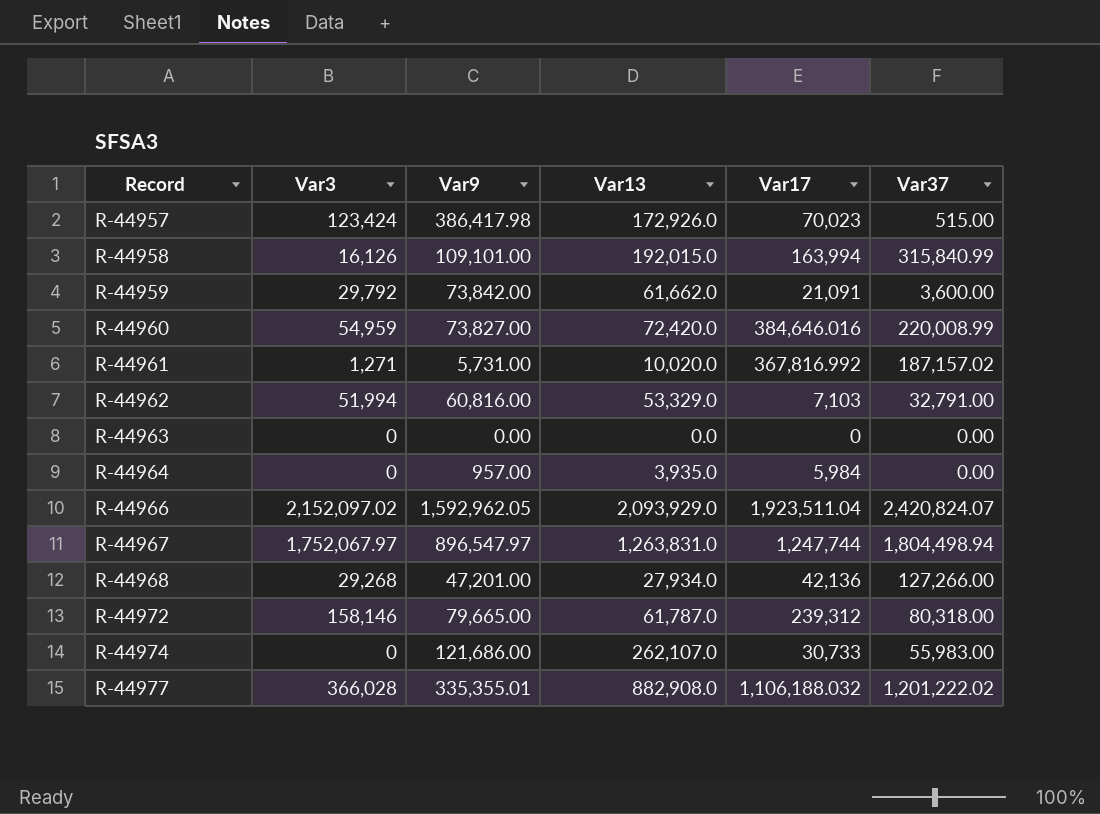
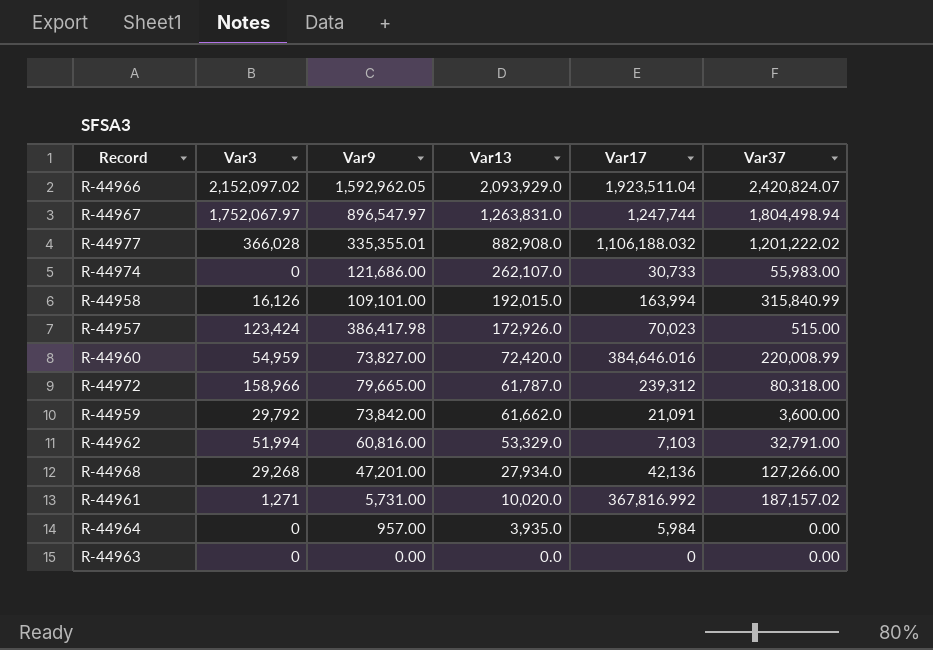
row order: Record ascending -> Var13 descending
R-44972 | Var3: 158,146 -> 158,966

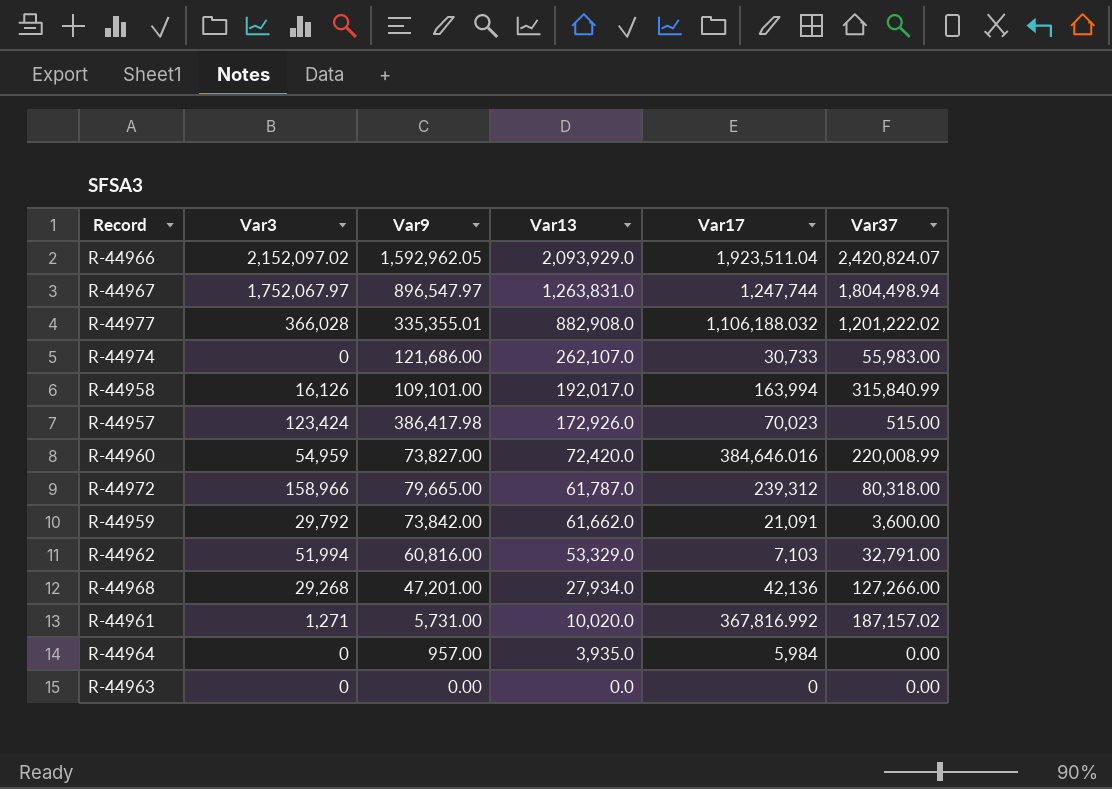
R-44958 | Var13: 192,015.0 -> 192,017.0

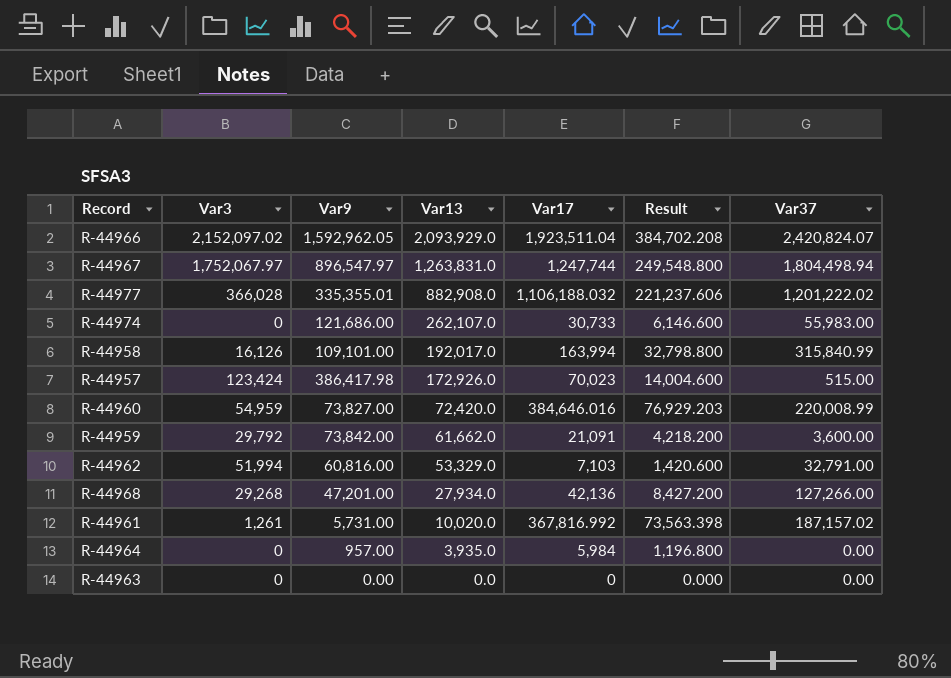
column Result | formula: none -> [Var17] * 0.2
row R-44972: 158,966 | 79,665.00 | 61,787.0 | 239,312 | 80,318.00 -> none
R-44961 | Var3: 1,271 -> 1,261

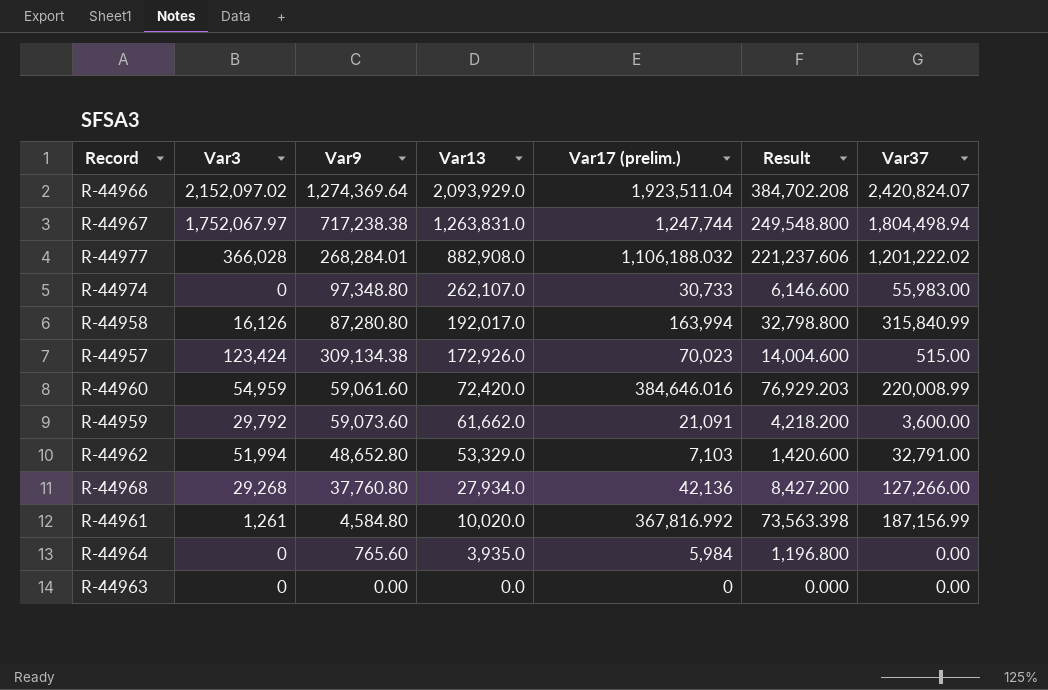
column name: Var17 -> Var17 (prelim.)
R-44966 | Var9: 1,592,962.05 -> 1,274,369.64
R-44967 | Var9: 896,547.97 -> 717,238.38
R-44977 | Var9: 335,355.01 -> 268,284.01
R-44974 | Var9: 121,686.00 -> 97,348.80
R-44958 | Var9: 109,101.00 -> 87,280.80
R-44957 | Var9: 386,417.98 -> 309,134.38
R-44960 | Var9: 73,827.00 -> 59,061.60
R-44959 | Var9: 73,842.00 -> 59,073.60
R-44962 | Var9: 60,816.00 -> 48,652.80
R-44968 | Var9: 47,201.00 -> 37,760.80
R-44961 | Var9: 5,731.00 -> 4,584.80
R-44961 | Var37: 187,157.02 -> 187,156.99
R-44964 | Var9: 957.00 -> 765.60

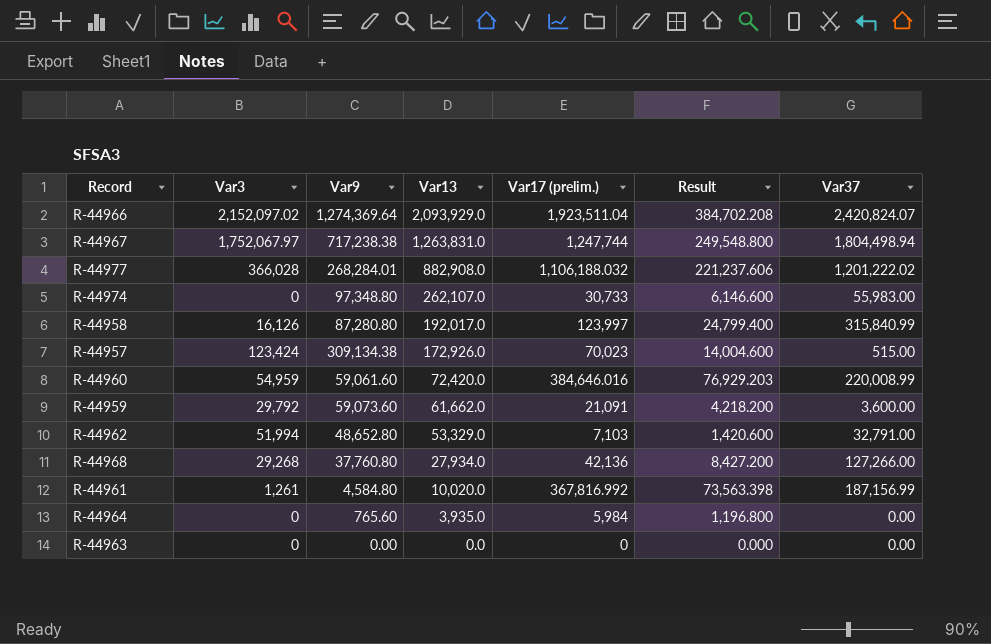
R-44958 | Var17 (prelim.): 163,994 -> 123,997
R-44958 | Result: 32,798.800 -> 24,799.400

